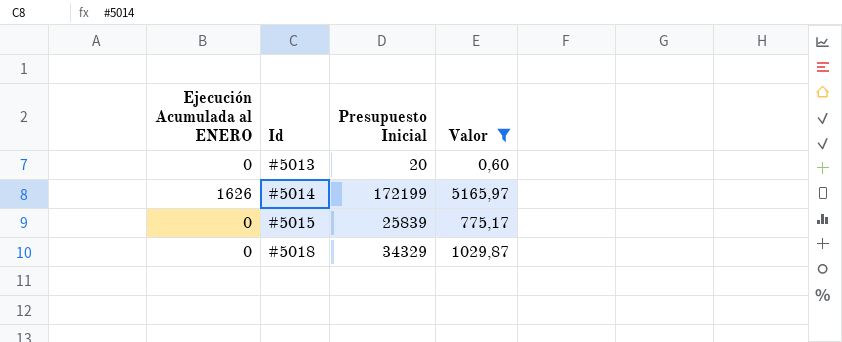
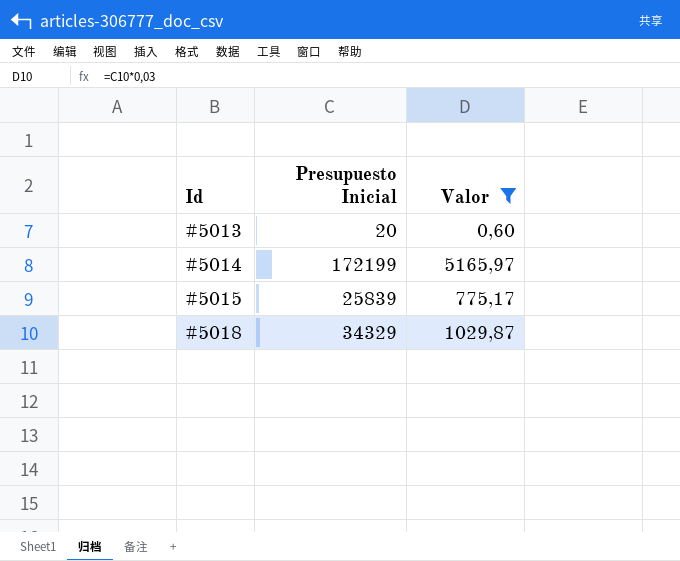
column Ejecución Acumulada al ENERO | position: 1 -> none

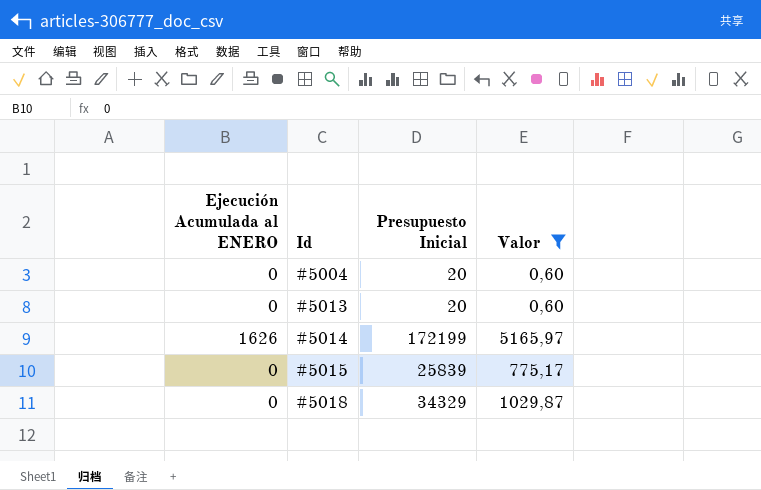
column Ejecución Acumulada al ENERO | position: none -> 1
row #5004: none -> 0 | 20 | 0,60

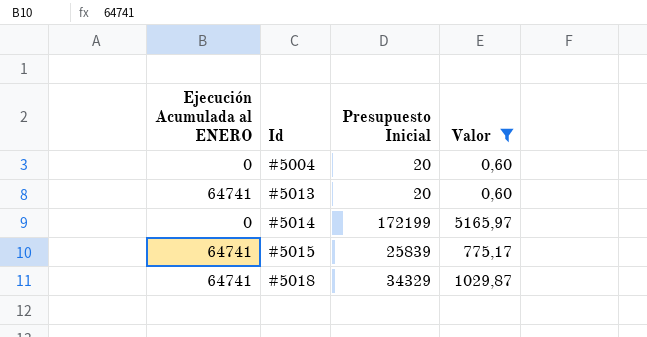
#5013 | Ejecución Acumulada al ENERO: 0 -> 64741
#5014 | Ejecución Acumulada al ENERO: 1626 -> 0
#5015 | Ejecución Acumulada al ENERO: 0 -> 64741
#5018 | Ejecución Acumulada al ENERO: 0 -> 64741

